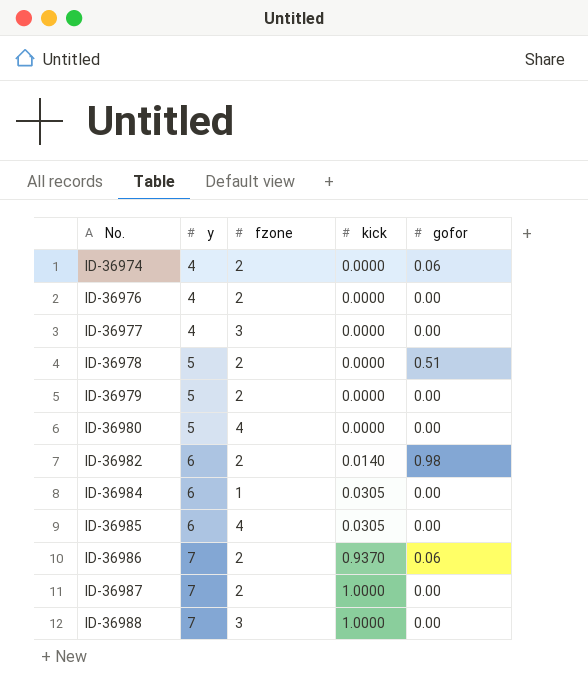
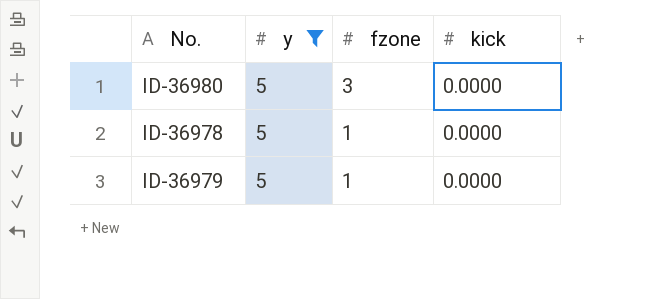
filter: none -> y = 5
row order: No. ascending -> fzone descending
column gofor | position: 5 -> none
ID-36980 | fzone: 4 -> 3
ID-36978 | fzone: 2 -> 1
ID-36979 | fzone: 2 -> 1

